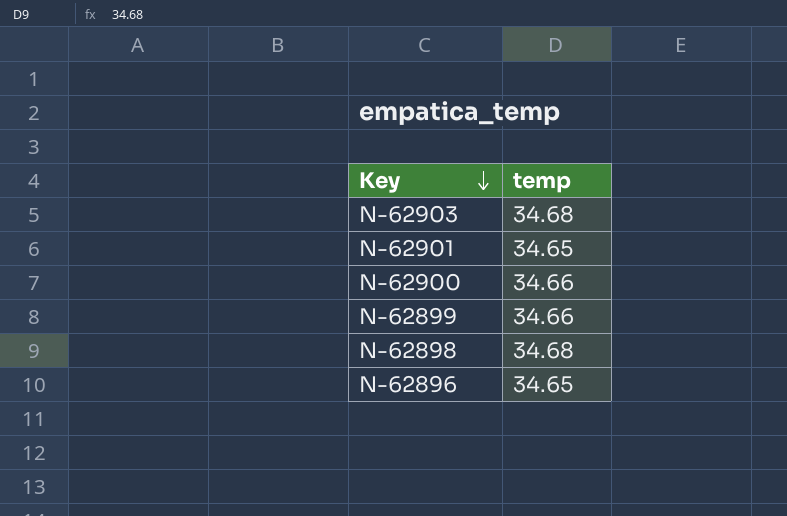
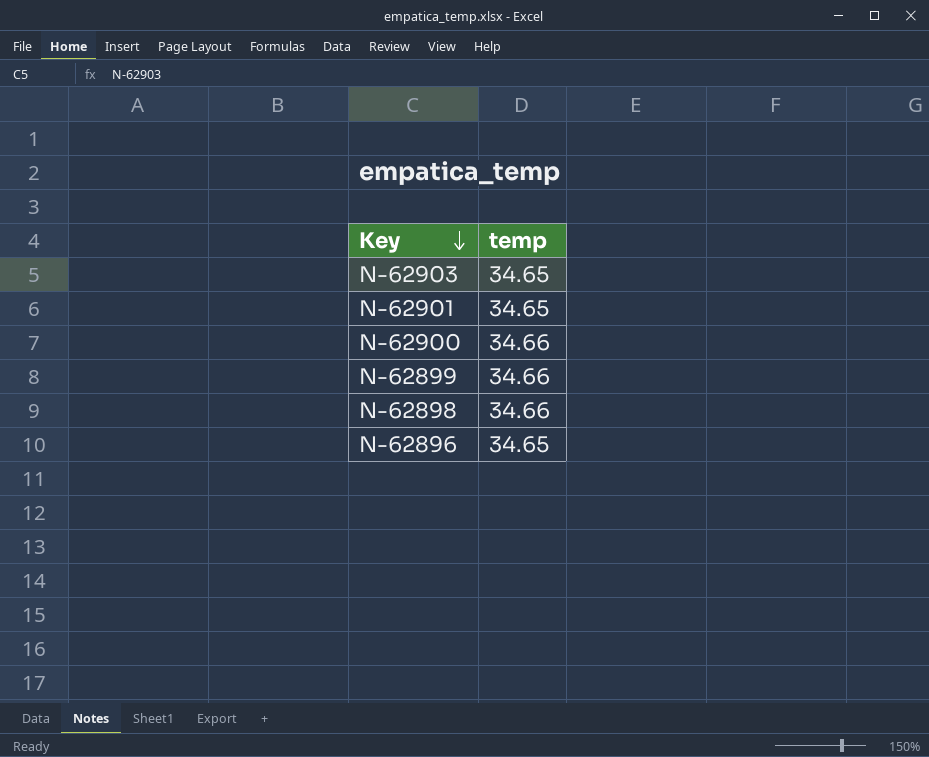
N-62903 | temp: 34.68 -> 34.65
N-62898 | temp: 34.68 -> 34.66

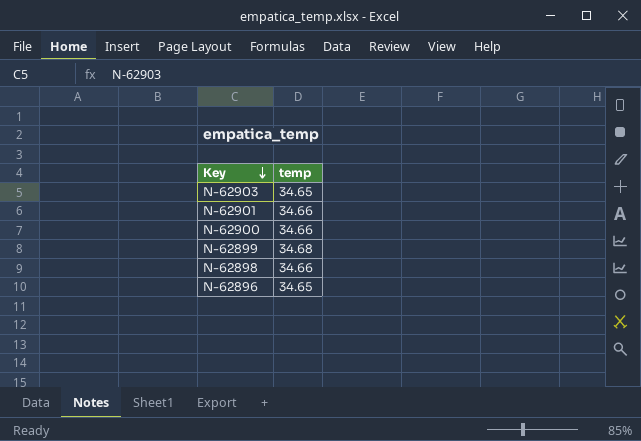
N-62901 | temp: 34.65 -> 34.66
N-62899 | temp: 34.66 -> 34.68

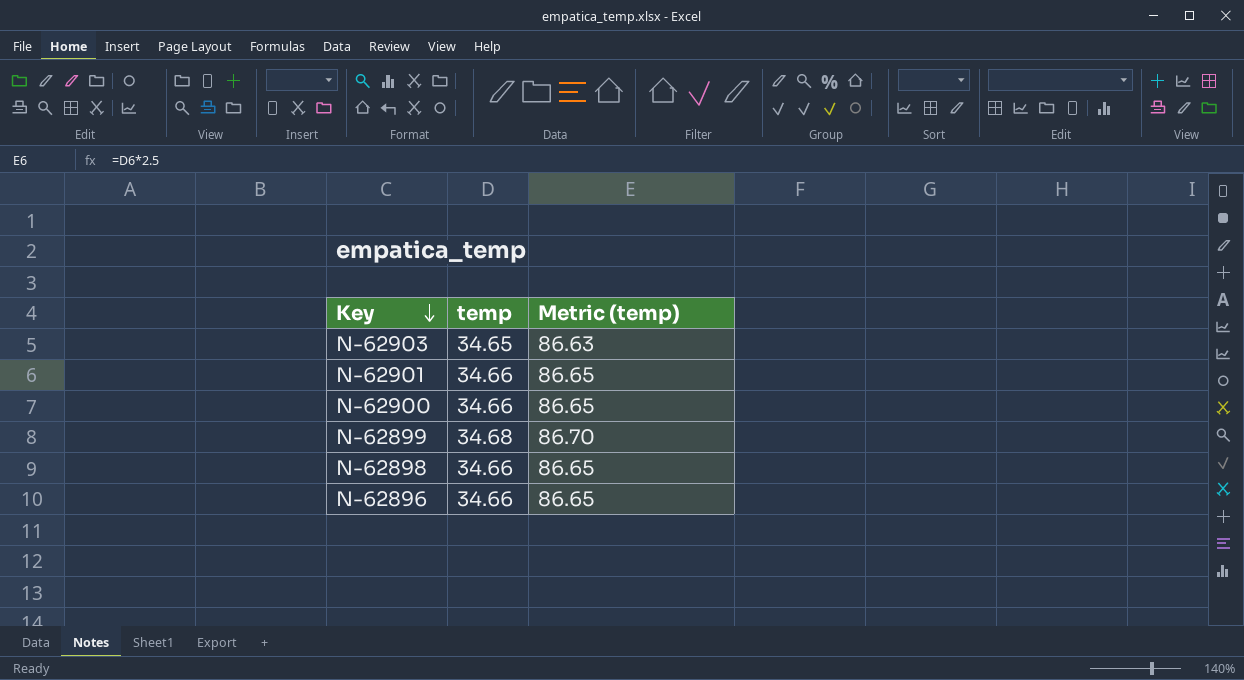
column Metric (temp) | formula: none -> [temp] * 2.5
N-62896 | temp: 34.65 -> 34.66

